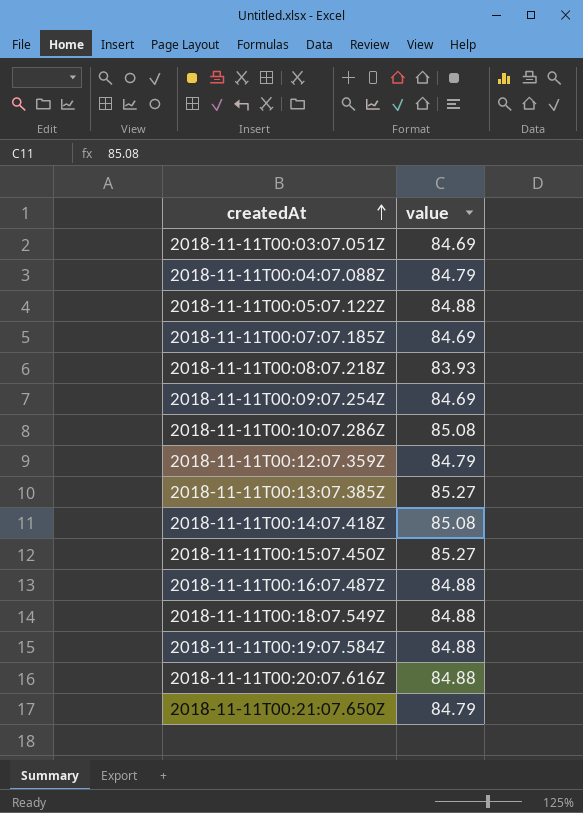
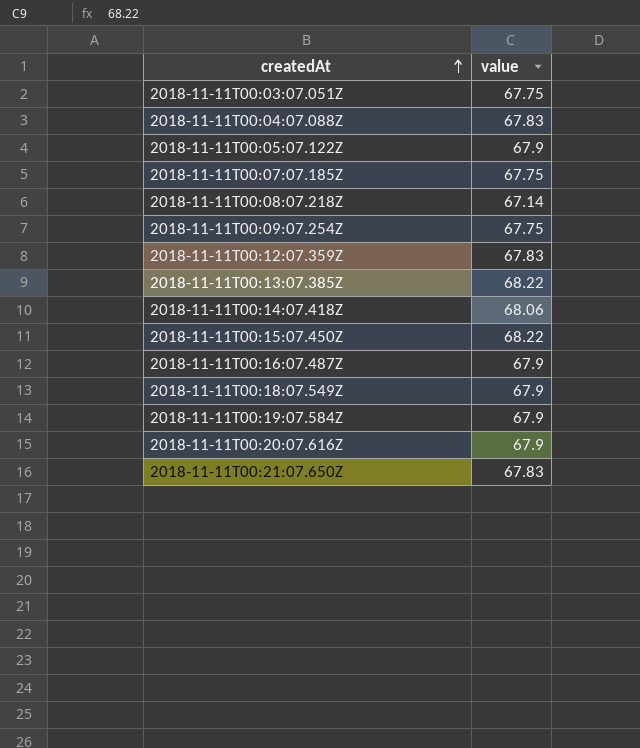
row 2018-11-11T00:10:07.286Z: 85.08 -> none
2018-11-11T00:03:07.051Z | value: 84.69 -> 67.75
2018-11-11T00:04:07.088Z | value: 84.79 -> 67.83
2018-11-11T00:05:07.122Z | value: 84.88 -> 67.9
2018-11-11T00:07:07.185Z | value: 84.69 -> 67.75
2018-11-11T00:08:07.218Z | value: 83.93 -> 67.14
2018-11-11T00:09:07.254Z | value: 84.69 -> 67.75
2018-11-11T00:12:07.359Z | value: 84.79 -> 67.83
2018-11-11T00:13:07.385Z | value: 85.27 -> 68.22
2018-11-11T00:14:07.418Z | value: 85.08 -> 68.06
2018-11-11T00:15:07.450Z | value: 85.27 -> 68.22
2018-11-11T00:16:07.487Z | value: 84.88 -> 67.9
2018-11-11T00:18:07.549Z | value: 84.88 -> 67.9
2018-11-11T00:19:07.584Z | value: 84.88 -> 67.9
2018-11-11T00:20:07.616Z | value: 84.88 -> 67.9
2018-11-11T00:21:07.650Z | value: 84.79 -> 67.83

